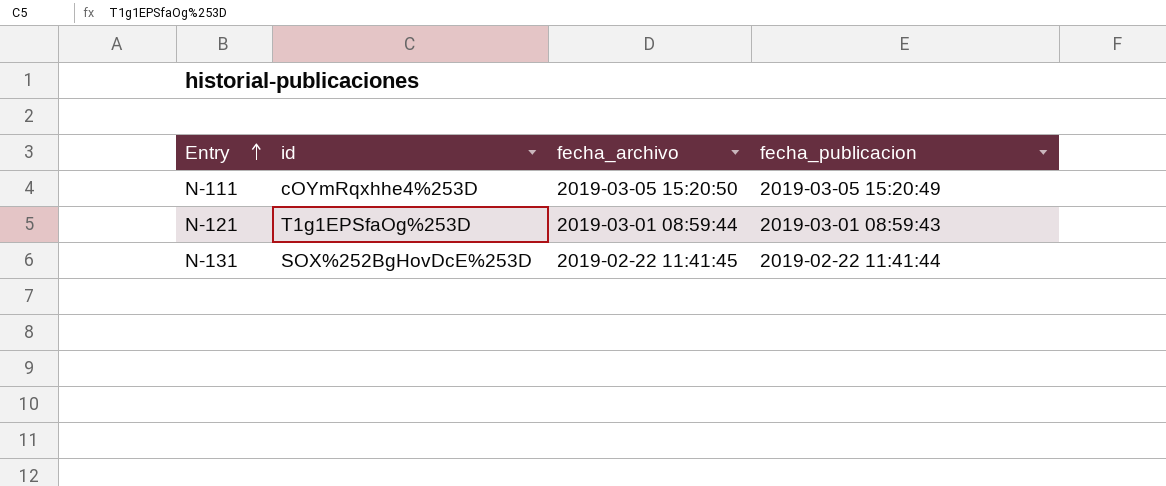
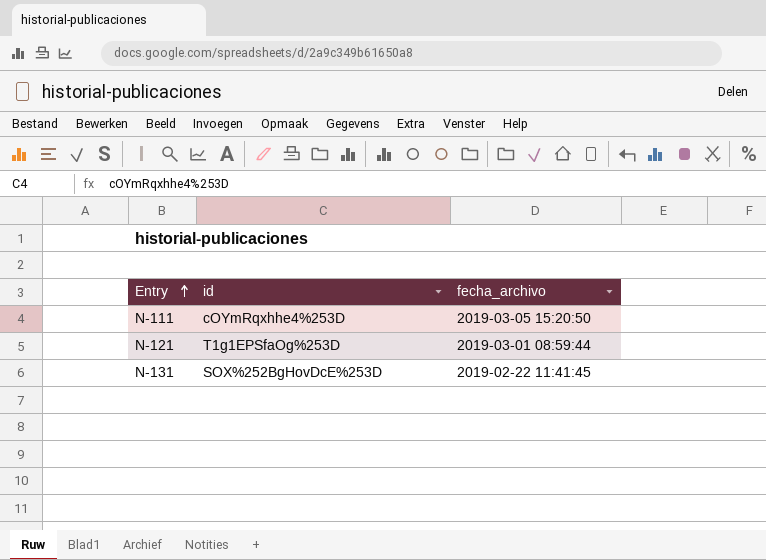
column fecha_publicacion | position: 4 -> none

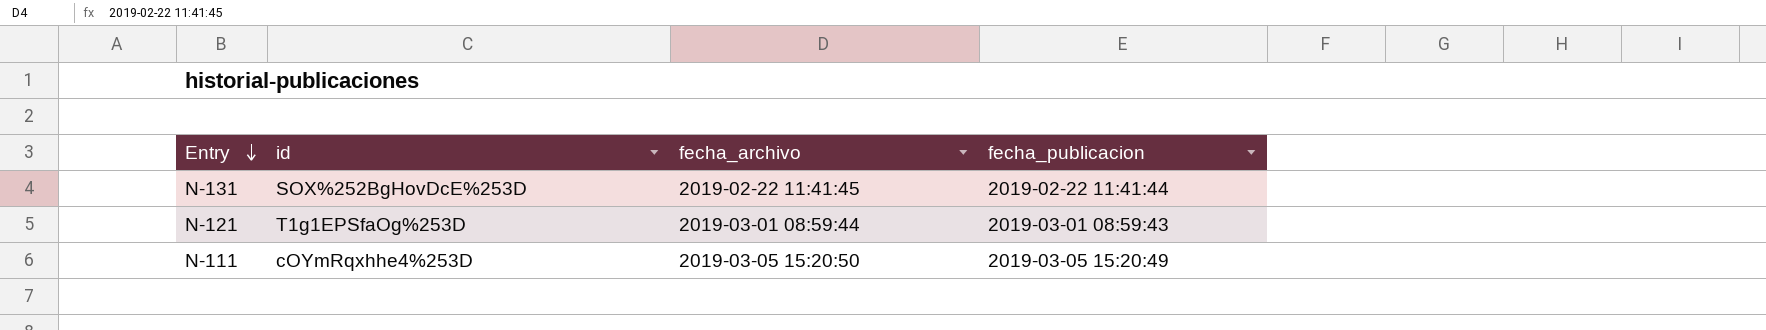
row order: Entry ascending -> Entry descending
column fecha_publicacion | position: none -> 4

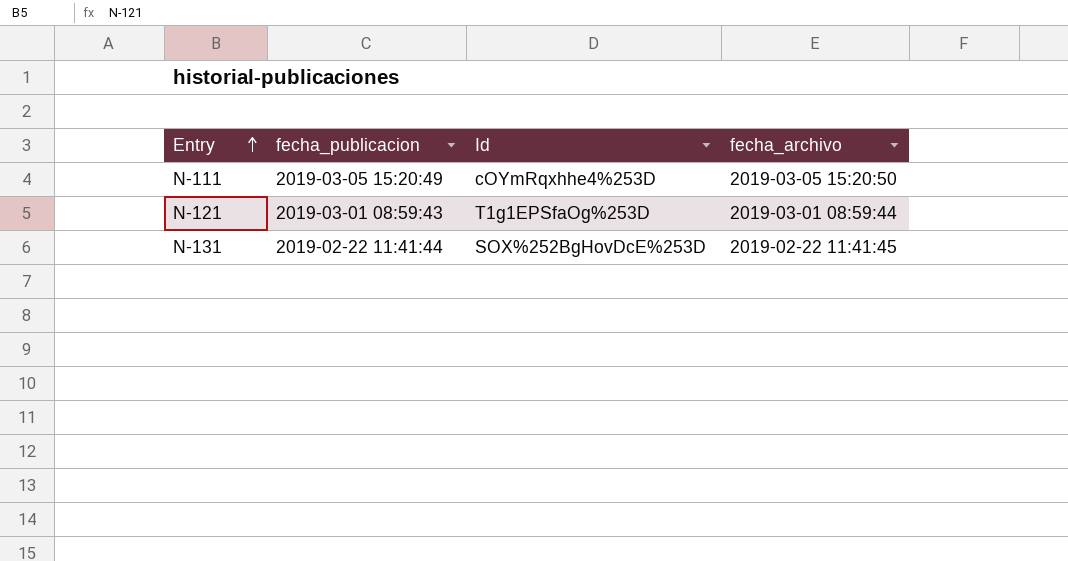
row order: Entry descending -> Entry ascending
column fecha_publicacion | position: 4 -> 2
column name: id -> Id

